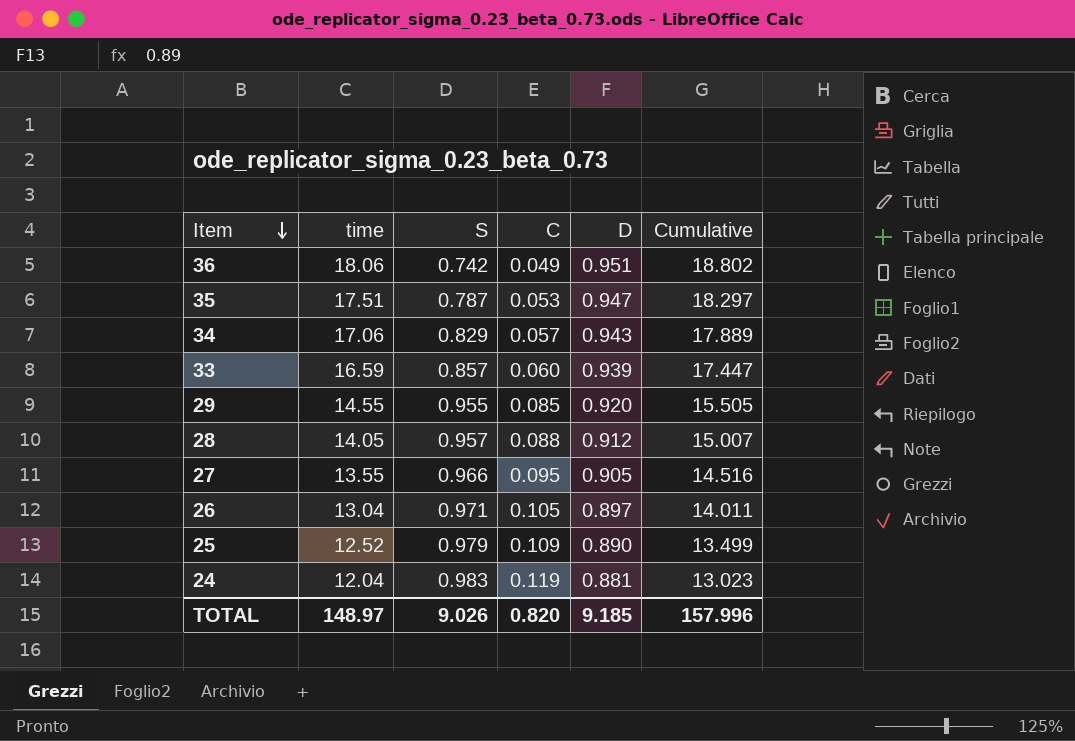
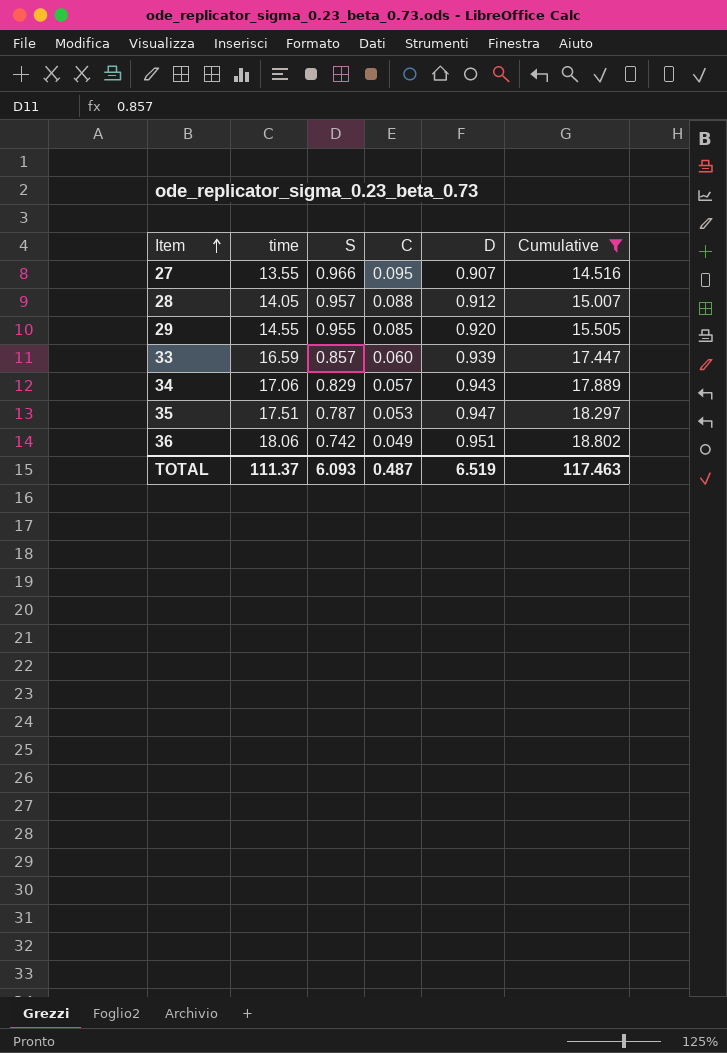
filter: none -> Cumulative >= 14.516
row order: Item descending -> Item ascending
27 | D: 0.905 -> 0.907
TOTAL | time: 148.97 -> 111.37
TOTAL | S: 9.026 -> 6.093
TOTAL | C: 0.820 -> 0.487
TOTAL | D: 9.185 -> 6.519
TOTAL | Cumulative: 157.996 -> 117.463

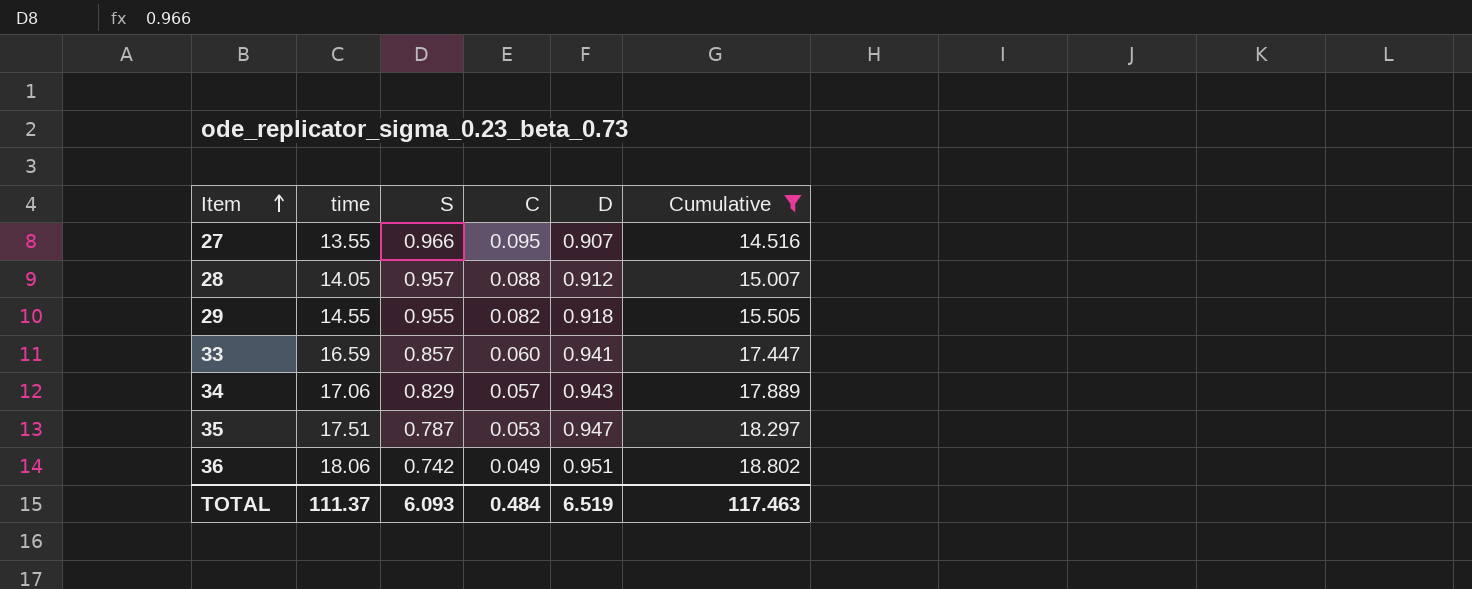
29 | C: 0.085 -> 0.082
29 | D: 0.920 -> 0.918
33 | D: 0.939 -> 0.941
TOTAL | C: 0.487 -> 0.484

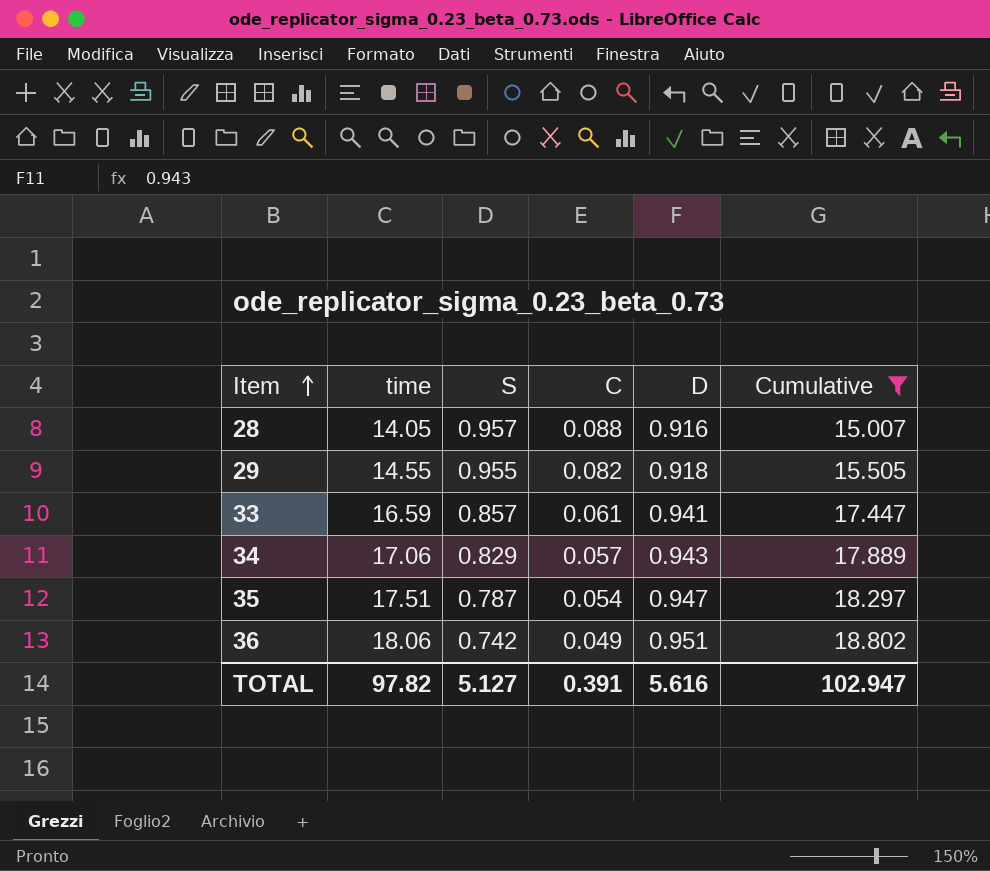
row 27: 13.55 | 0.966 | 0.095 | 0.907 | 14.516 -> none
28 | D: 0.912 -> 0.916
33 | C: 0.060 -> 0.061
35 | C: 0.053 -> 0.054
TOTAL | time: 111.37 -> 97.82
TOTAL | S: 6.093 -> 5.127
TOTAL | C: 0.484 -> 0.391
TOTAL | D: 6.519 -> 5.616
TOTAL | Cumulative: 117.463 -> 102.947

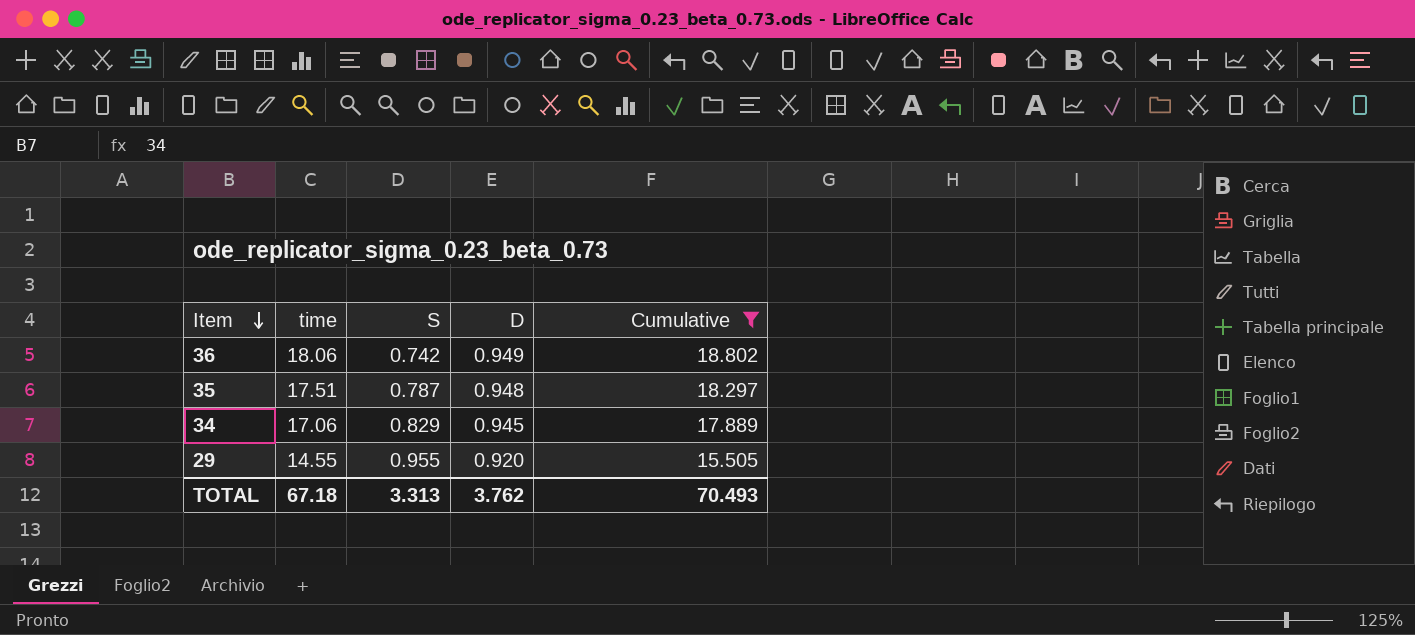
row order: Item ascending -> Item descending
column C | position: 4 -> none
row 28: 14.05 | 0.957 | 0.088 | 0.916 | 15.007 -> none
row 33: 16.59 | 0.857 | 0.061 | 0.941 | 17.447 -> none
36 | D: 0.951 -> 0.949
35 | D: 0.947 -> 0.948
34 | D: 0.943 -> 0.945
29 | D: 0.918 -> 0.920
TOTAL | time: 97.82 -> 67.18
TOTAL | S: 5.127 -> 3.313
TOTAL | D: 5.616 -> 3.762
TOTAL | Cumulative: 102.947 -> 70.493

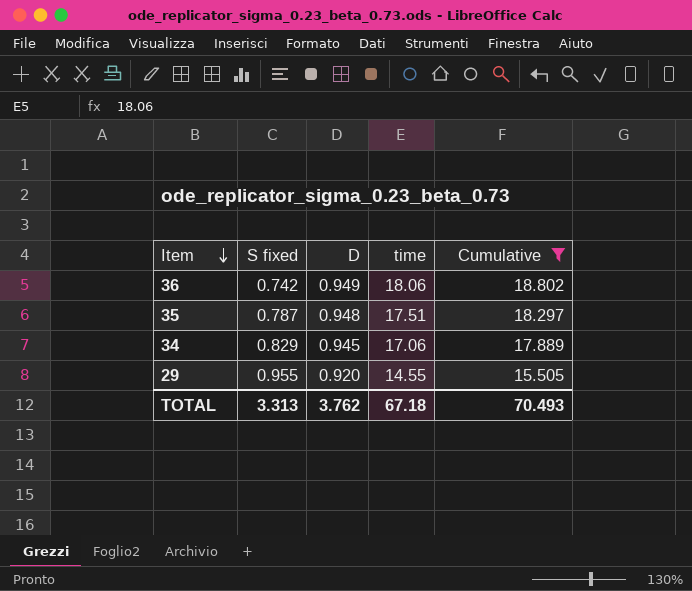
column name: S -> S fixed
column time | position: 2 -> 4

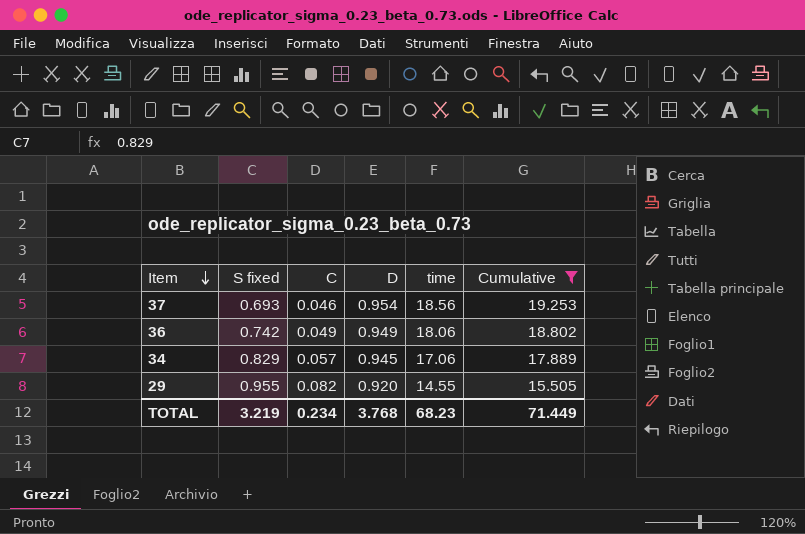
column C | position: none -> 3
row 35: 0.787 | 0.948 | 17.51 | 18.297 -> none
row 37: none -> 0.693 | 0.046 | 0.954 | 18.56 | 19.253
TOTAL | S fixed: 3.313 -> 3.219
TOTAL | D: 3.762 -> 3.768
TOTAL | time: 67.18 -> 68.23
TOTAL | Cumulative: 70.493 -> 71.449

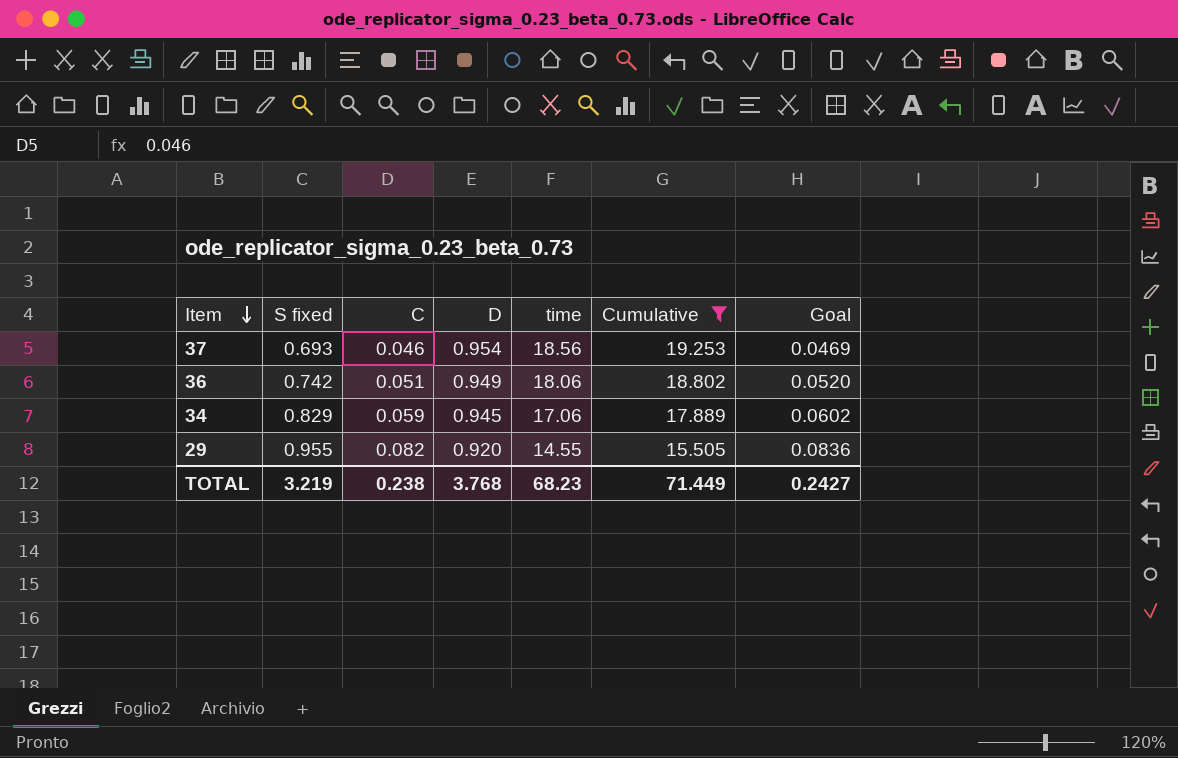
column Goal | formula: none -> [C] * 1.02
36 | C: 0.049 -> 0.051
34 | C: 0.057 -> 0.059
TOTAL | C: 0.234 -> 0.238

